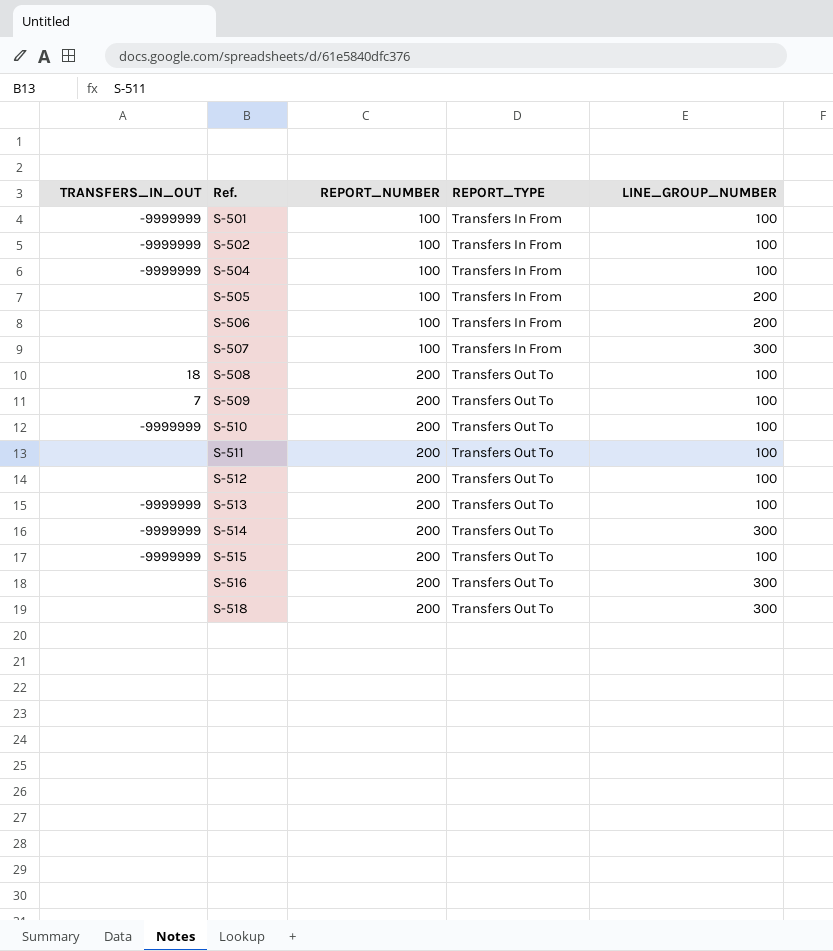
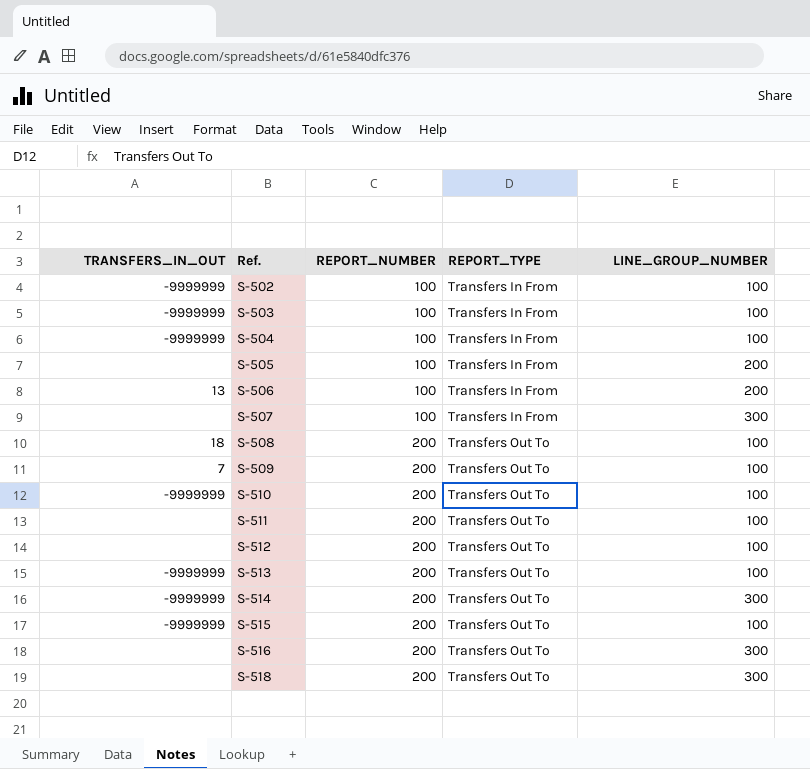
row S-501: -9999999 | 100 | Transfers In From | 100 -> none
row S-503: none -> -9999999 | 100 | Transfers In From | 100
S-506 | TRANSFERS_IN_OUT: none -> 13

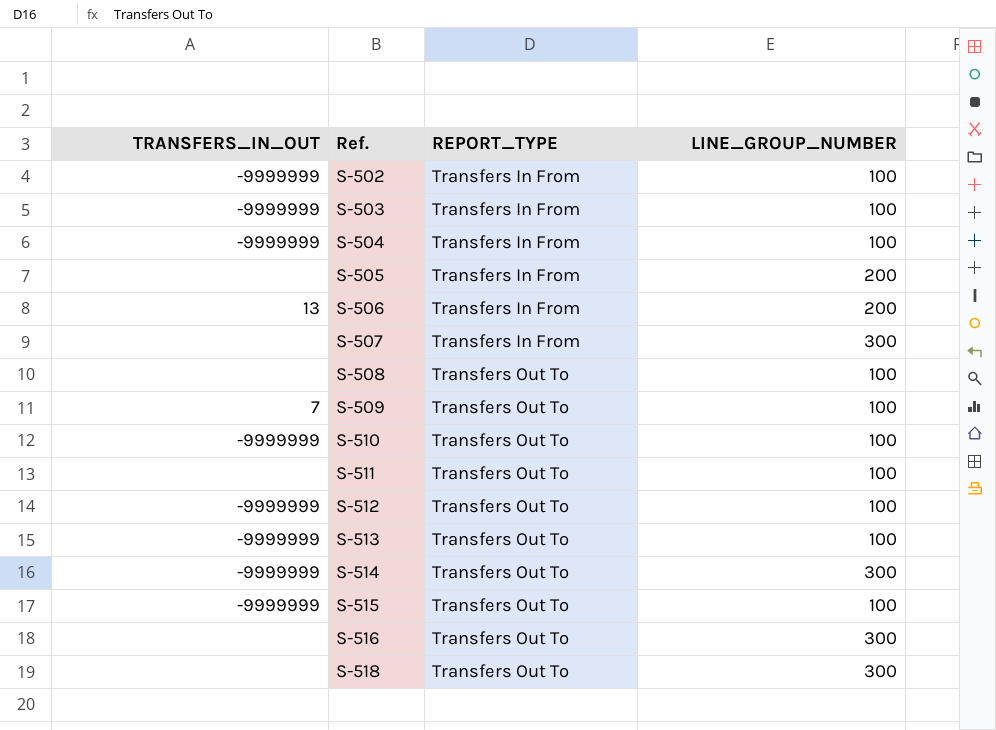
column REPORT_NUMBER | position: 3 -> none
S-508 | TRANSFERS_IN_OUT: 18 -> none
S-512 | TRANSFERS_IN_OUT: none -> -9999999

